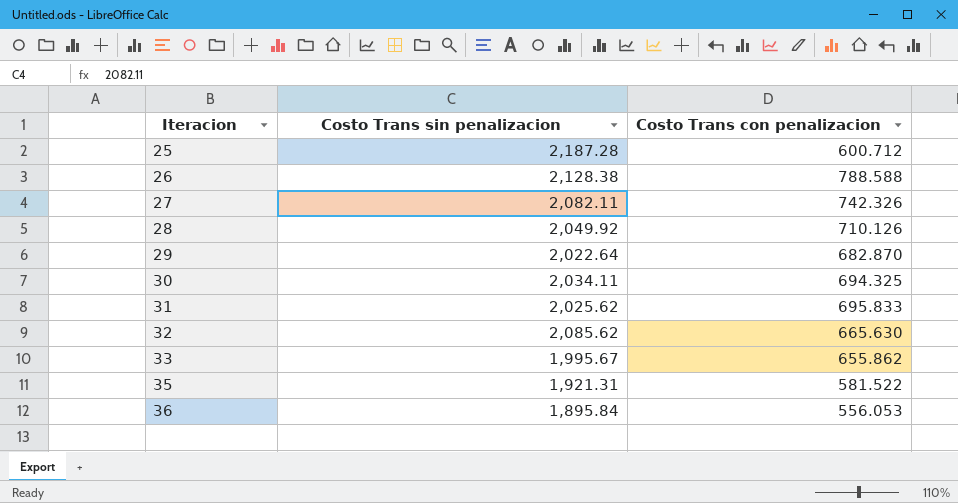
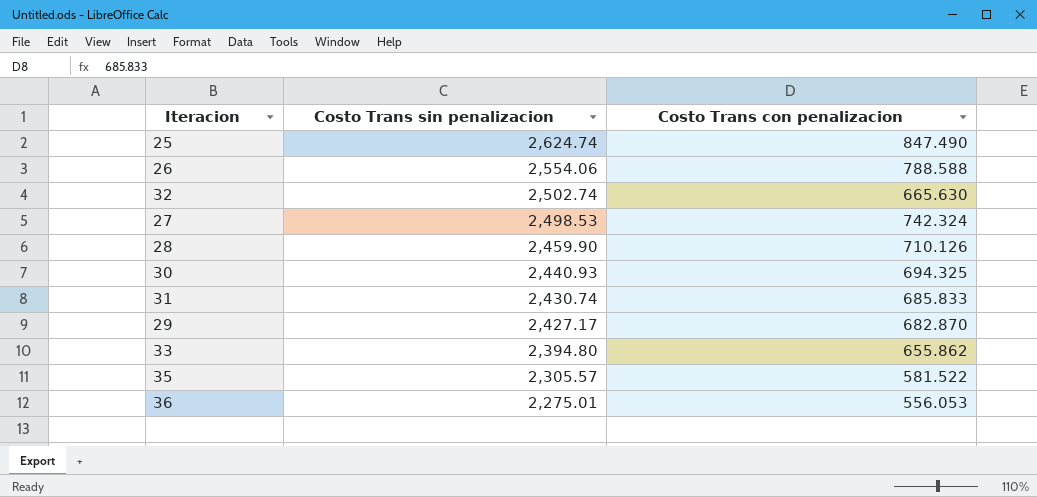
row order: Iteracion ascending -> Costo Trans sin penalizacion descending
25 | Costo Trans sin penalizacion: 2,187.28 -> 2,624.74
25 | Costo Trans con penalizacion: 600.712 -> 847.490
26 | Costo Trans sin penalizacion: 2,128.38 -> 2,554.06
32 | Costo Trans sin penalizacion: 2,085.62 -> 2,502.74
27 | Costo Trans sin penalizacion: 2,082.11 -> 2,498.53
27 | Costo Trans con penalizacion: 742.326 -> 742.324
28 | Costo Trans sin penalizacion: 2,049.92 -> 2,459.90
30 | Costo Trans sin penalizacion: 2,034.11 -> 2,440.93
31 | Costo Trans sin penalizacion: 2,025.62 -> 2,430.74
31 | Costo Trans con penalizacion: 695.833 -> 685.833
29 | Costo Trans sin penalizacion: 2,022.64 -> 2,427.17
33 | Costo Trans sin penalizacion: 1,995.67 -> 2,394.80
35 | Costo Trans sin penalizacion: 1,921.31 -> 2,305.57
36 | Costo Trans sin penalizacion: 1,895.84 -> 2,275.01

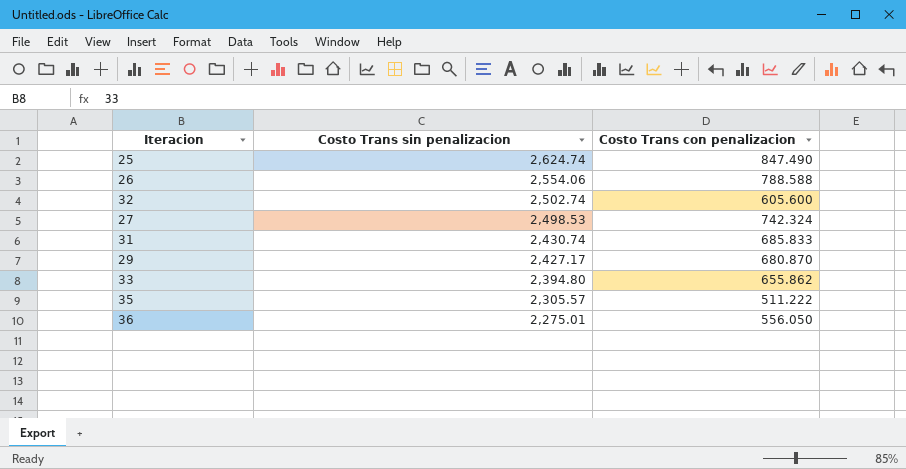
row 28: 2,459.90 | 710.126 -> none
row 30: 2,440.93 | 694.325 -> none
32 | Costo Trans con penalizacion: 665.630 -> 605.600
29 | Costo Trans con penalizacion: 682.870 -> 680.870
35 | Costo Trans con penalizacion: 581.522 -> 511.222
36 | Costo Trans con penalizacion: 556.053 -> 556.050

